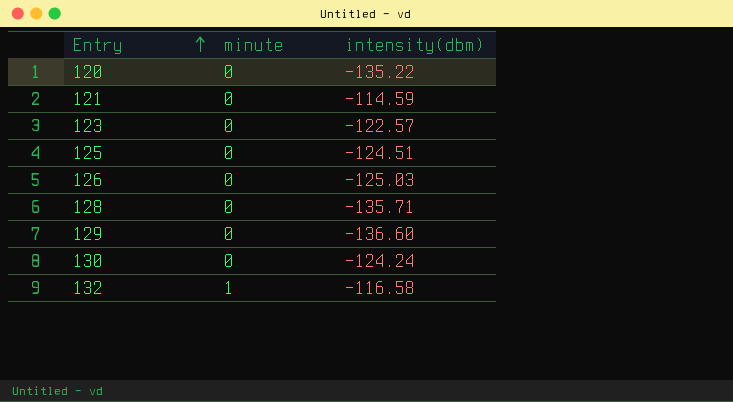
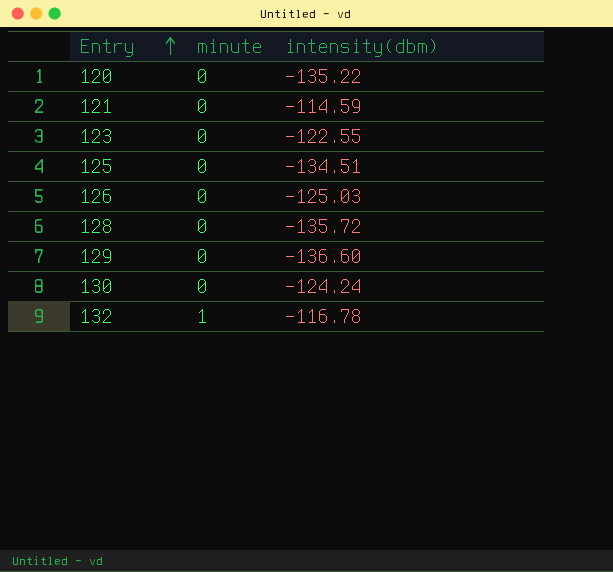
123 | intensity(dbm): -122.57 -> -122.55
125 | intensity(dbm): -124.51 -> -134.51
128 | intensity(dbm): -135.71 -> -135.72
132 | intensity(dbm): -116.58 -> -116.78

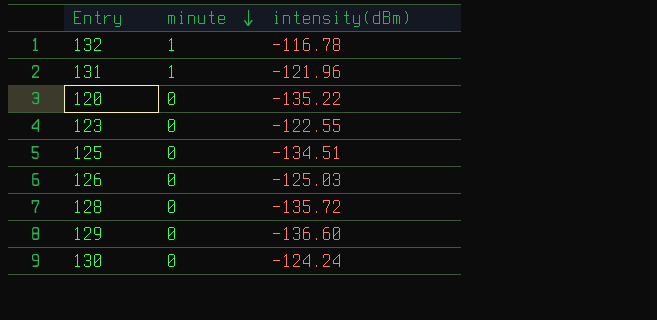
row order: Entry ascending -> minute descending
column name: intensity(dbm) -> intensity(dBm)
row 121: 0 | -114.59 -> none
row 131: none -> 1 | -121.96

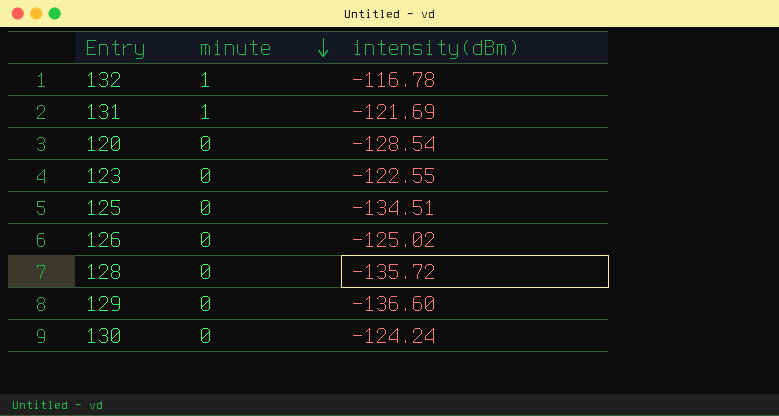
131 | intensity(dBm): -121.96 -> -121.69
120 | intensity(dBm): -135.22 -> -128.54
126 | intensity(dBm): -125.03 -> -125.02

